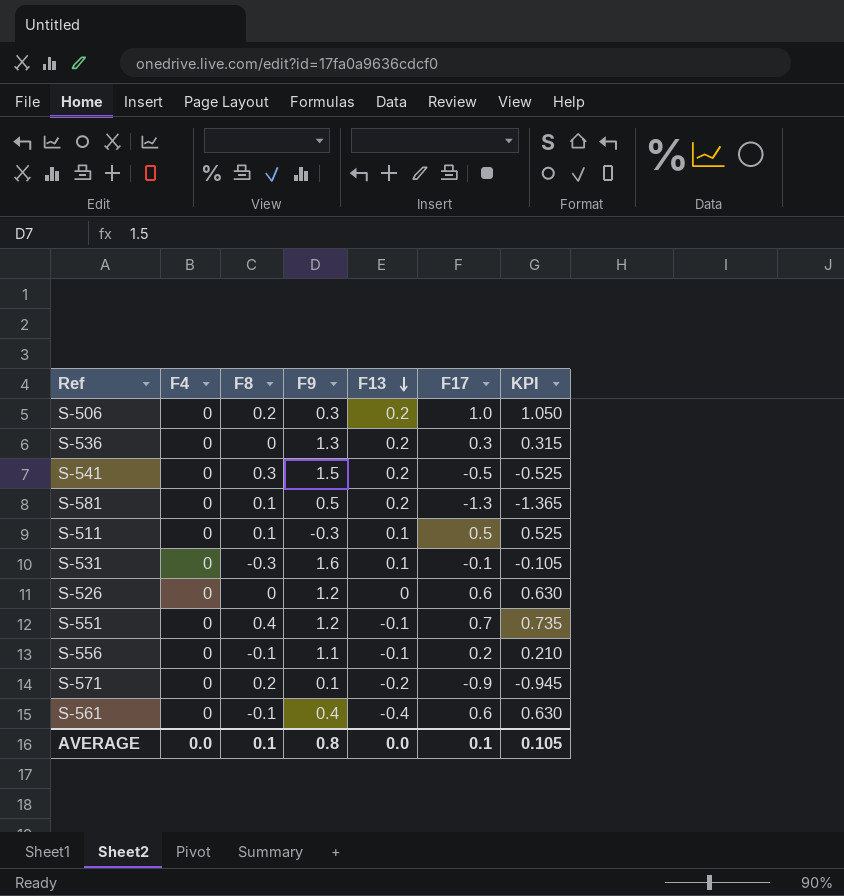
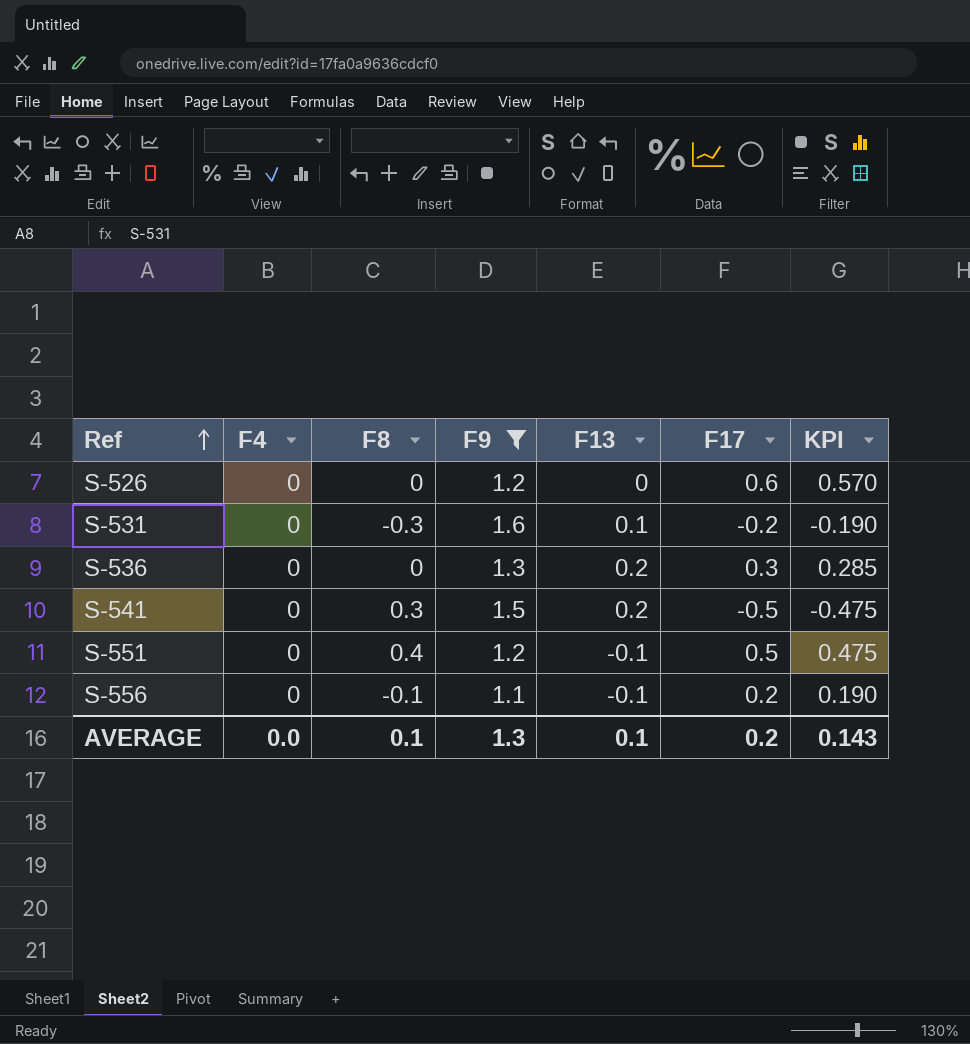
filter: none -> F9 >= 1.1
row order: F13 descending -> Ref ascending
column KPI | formula: [F17] * 1.05 -> [F17] * 0.95
S-531 | F17: -0.1 -> -0.2
S-551 | F17: 0.7 -> 0.5
AVERAGE | F9: 0.8 -> 1.3
AVERAGE | F13: 0.0 -> 0.1
AVERAGE | F17: 0.1 -> 0.2
AVERAGE | KPI: 0.105 -> 0.143

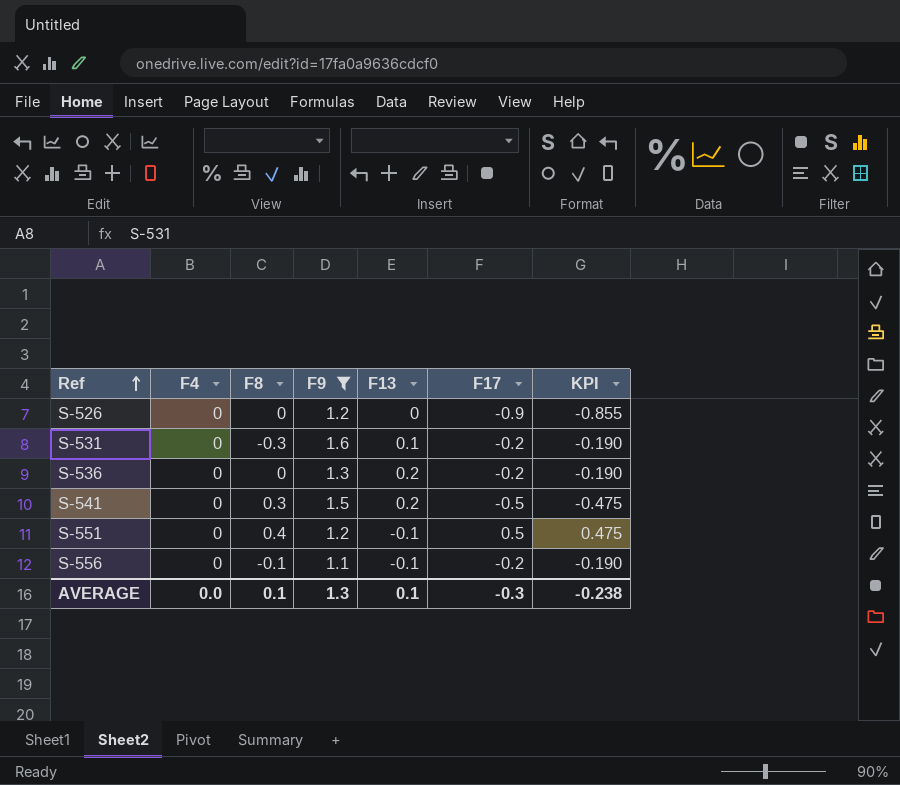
S-526 | F17: 0.6 -> -0.9
S-526 | KPI: 0.570 -> -0.855
S-536 | F17: 0.3 -> -0.2
S-536 | KPI: 0.285 -> -0.190
S-556 | F17: 0.2 -> -0.2
S-556 | KPI: 0.190 -> -0.190
AVERAGE | F17: 0.2 -> -0.3
AVERAGE | KPI: 0.143 -> -0.238

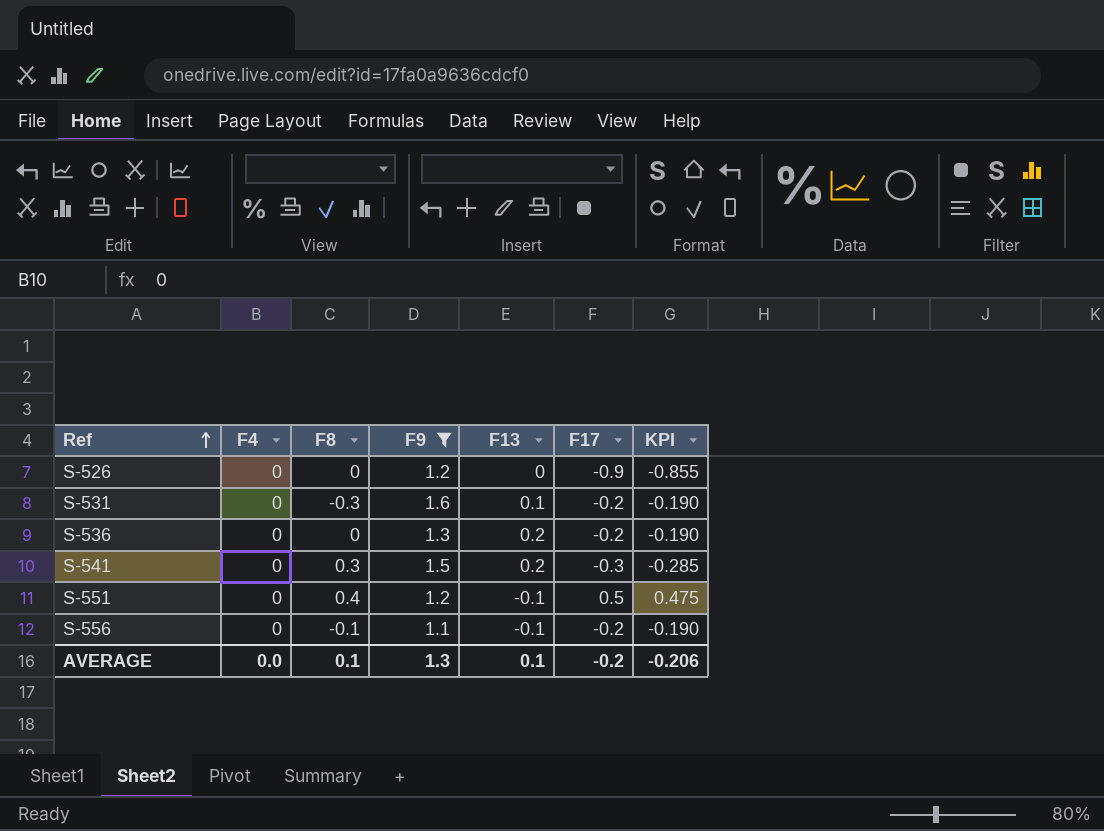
S-541 | F17: -0.5 -> -0.3
S-541 | KPI: -0.475 -> -0.285
AVERAGE | F17: -0.3 -> -0.2
AVERAGE | KPI: -0.238 -> -0.206

